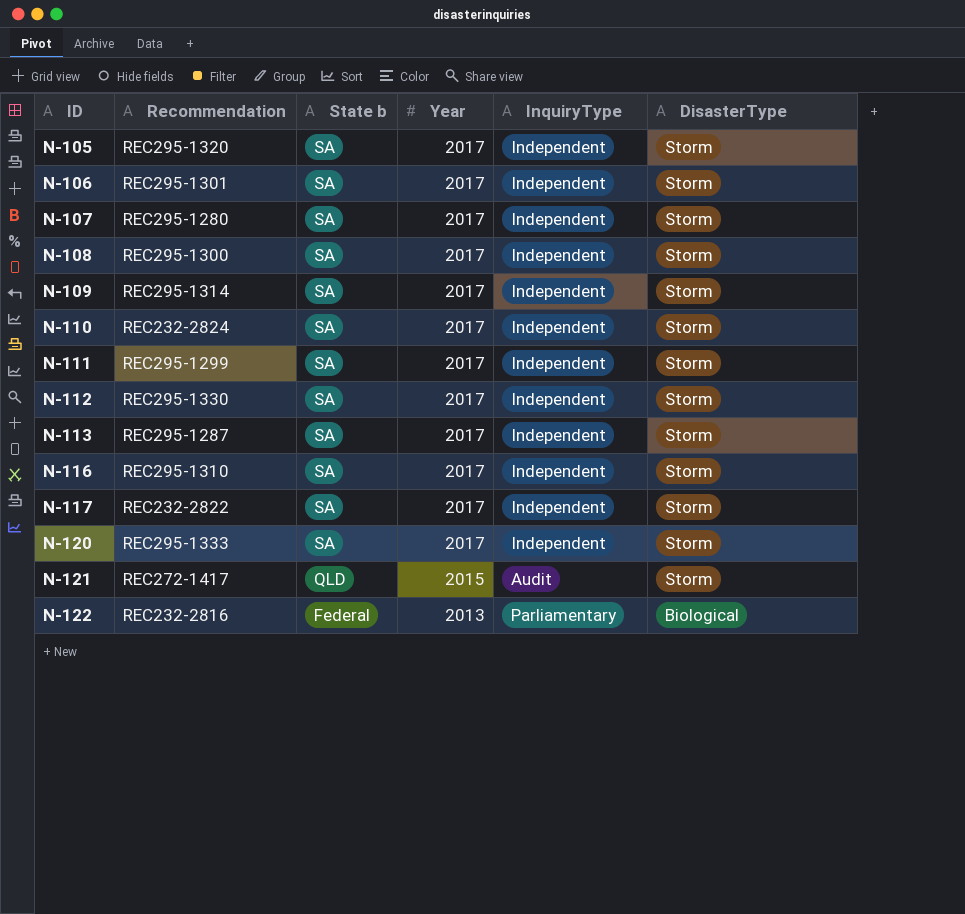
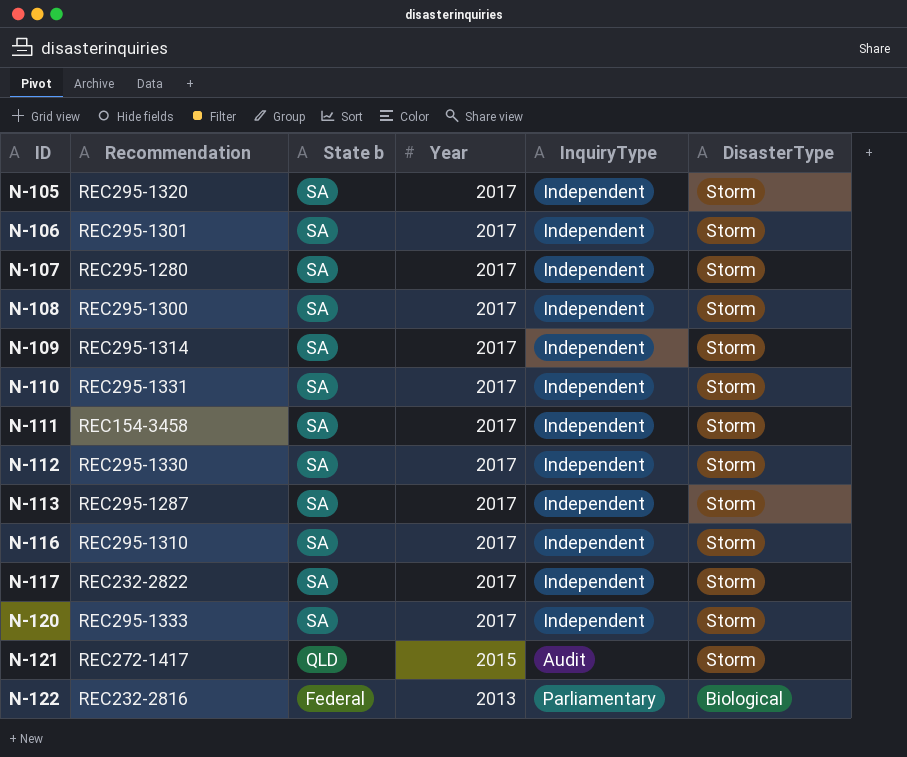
N-110 | Recommendation: REC232-2824 -> REC295-1331
N-111 | Recommendation: REC295-1299 -> REC154-3458

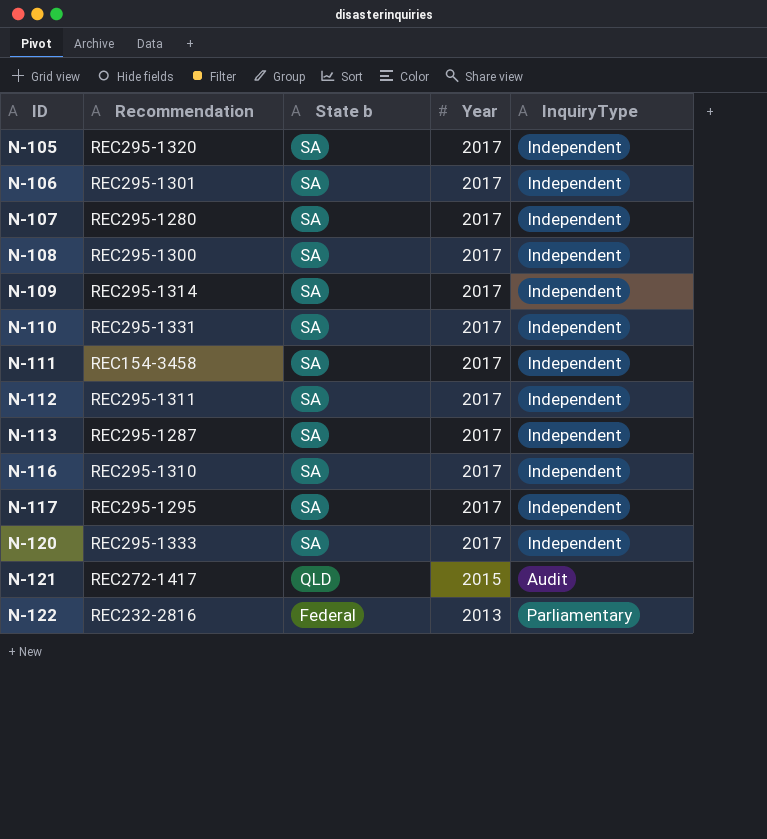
column DisasterType | position: 6 -> none
N-112 | Recommendation: REC295-1330 -> REC295-1311
N-117 | Recommendation: REC232-2822 -> REC295-1295

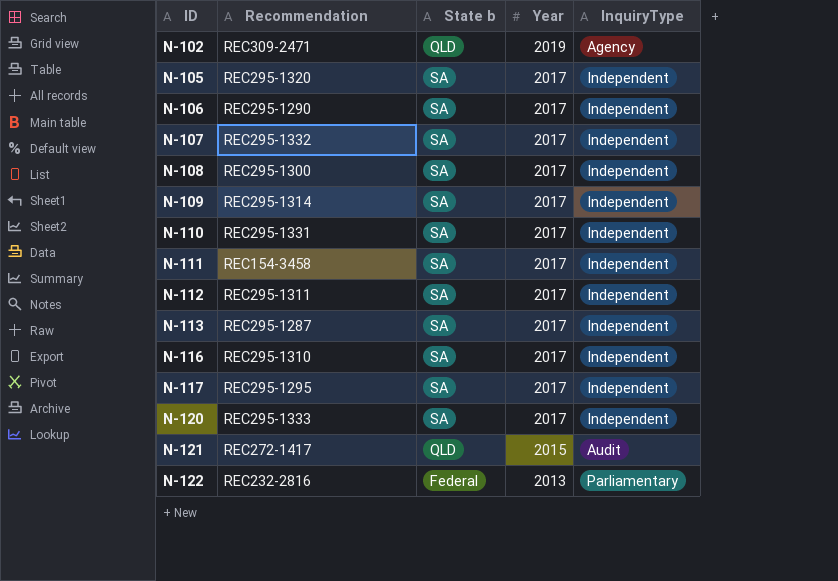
row N-102: none -> REC309-2471 | QLD | 2019 | Agency
N-106 | Recommendation: REC295-1301 -> REC295-1290
N-107 | Recommendation: REC295-1280 -> REC295-1332

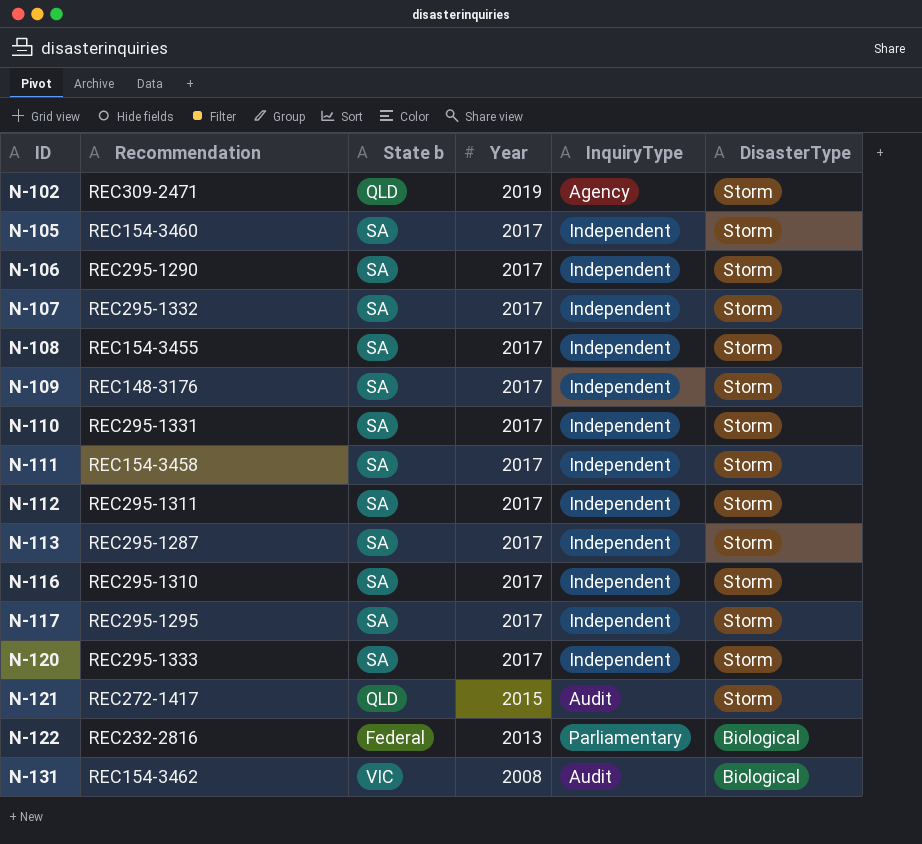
column DisasterType | position: none -> 6
N-105 | Recommendation: REC295-1320 -> REC154-3460
N-108 | Recommendation: REC295-1300 -> REC154-3455
N-109 | Recommendation: REC295-1314 -> REC148-3176
row N-131: none -> REC154-3462 | VIC | 2008 | Audit | Biological

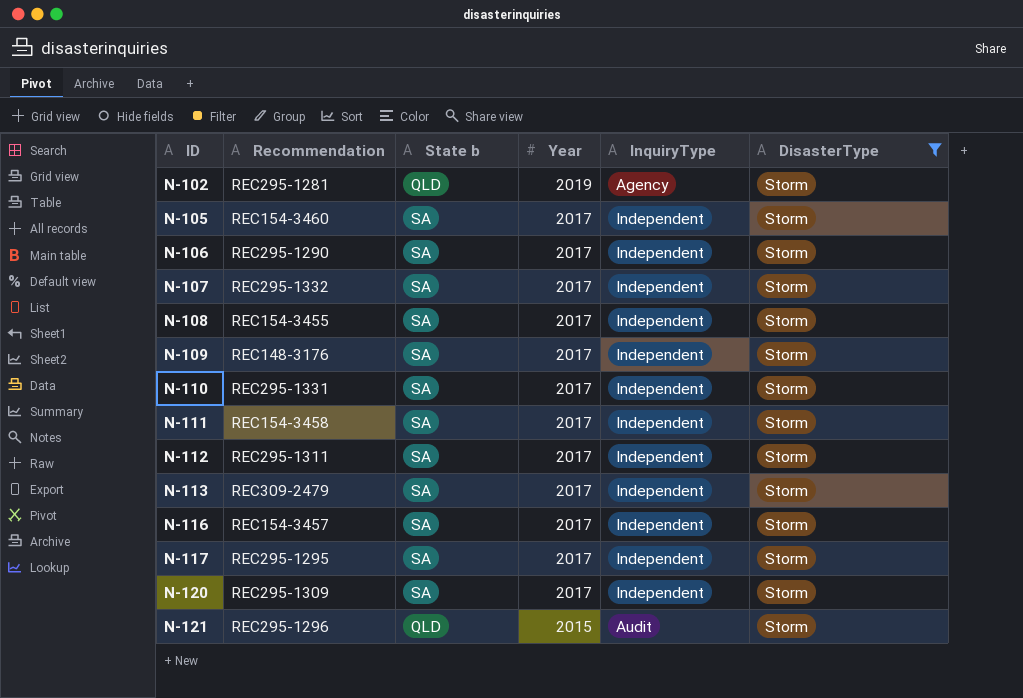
filter: none -> DisasterType = Storm
N-102 | Recommendation: REC309-2471 -> REC295-1281
N-113 | Recommendation: REC295-1287 -> REC309-2479
N-116 | Recommendation: REC295-1310 -> REC154-3457
N-120 | Recommendation: REC295-1333 -> REC295-1309
N-121 | Recommendation: REC272-1417 -> REC295-1296

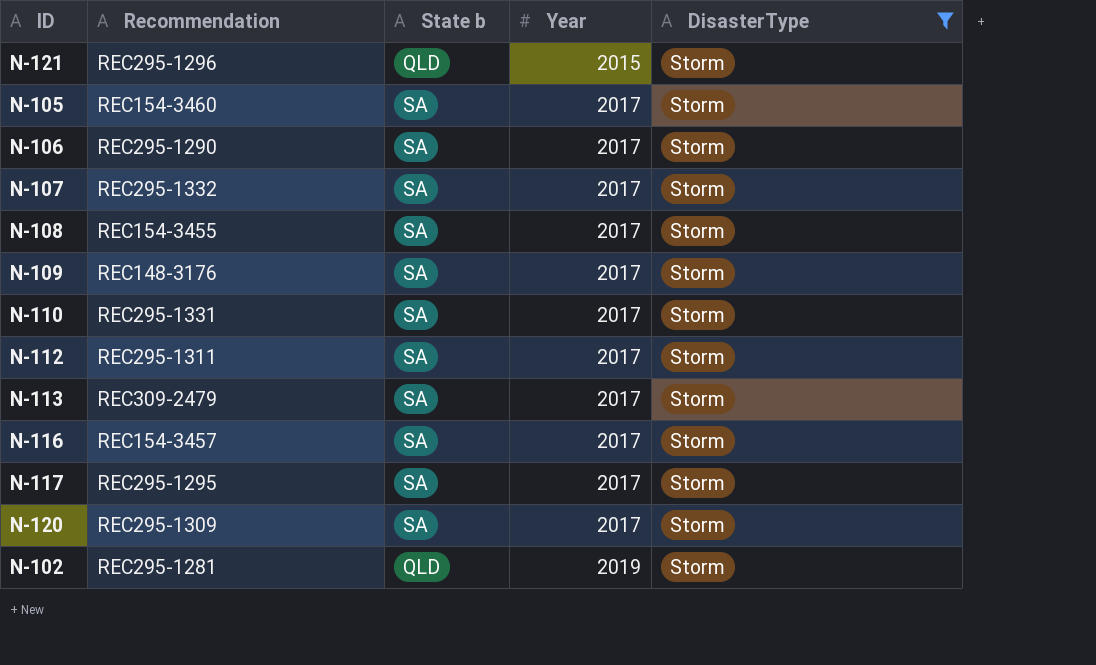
row order: ID ascending -> Year ascending
column InquiryType | position: 5 -> none
row N-111: REC154-3458 | SA | 2017 | Independent | Storm -> none

